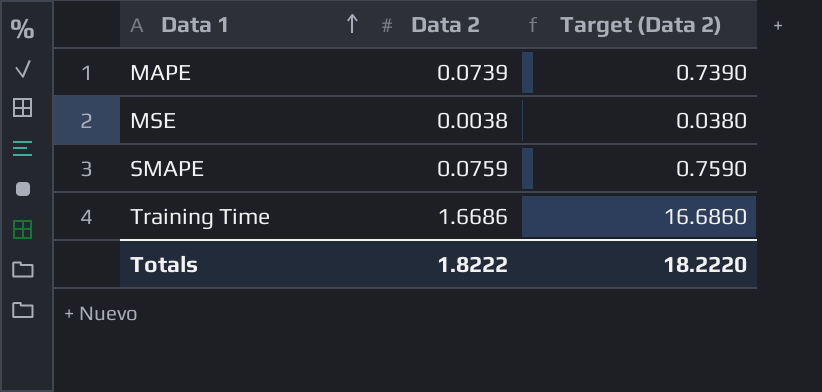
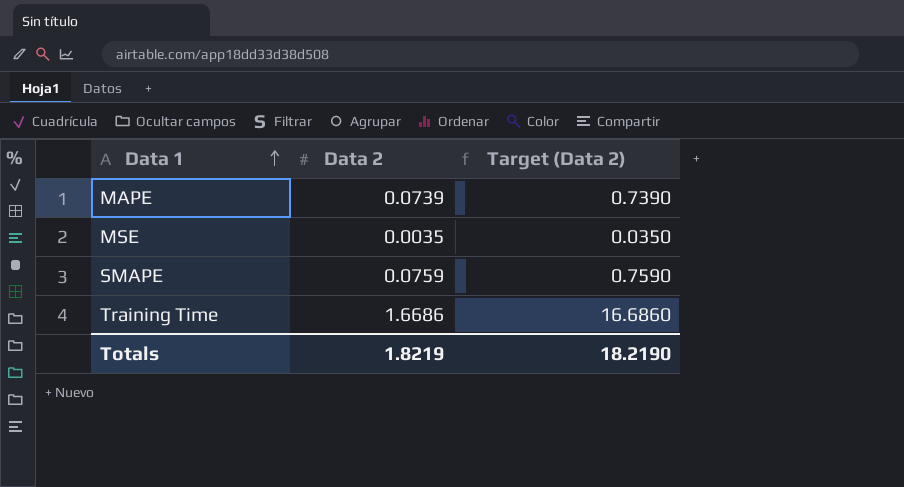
MSE | Data 2: 0.0038 -> 0.0035
MSE | Target (Data 2): 0.0380 -> 0.0350
Totals | Data 2: 1.8222 -> 1.8219
Totals | Target (Data 2): 18.2220 -> 18.2190

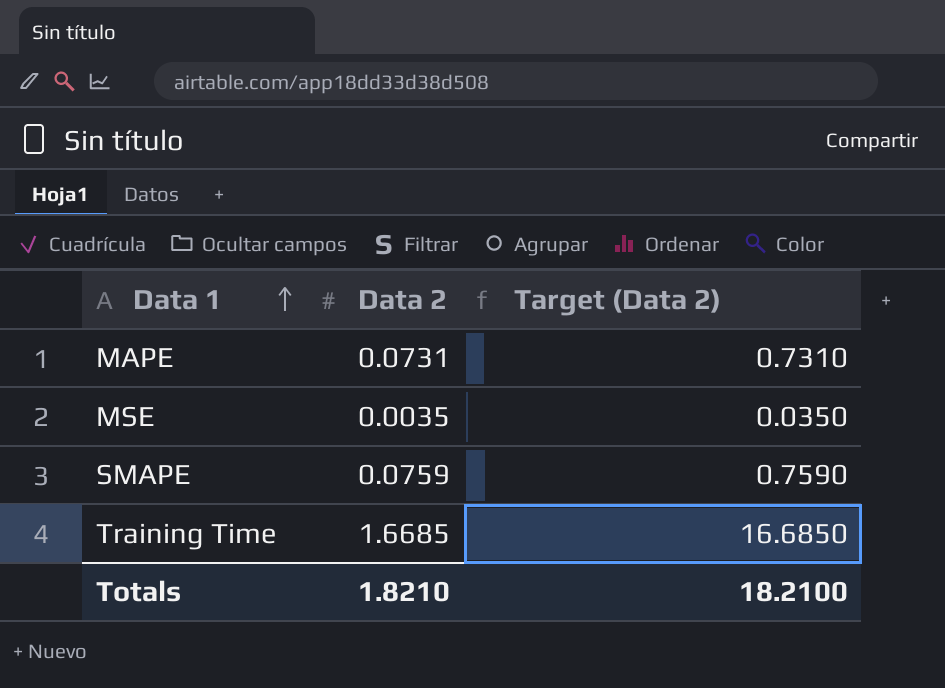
MAPE | Data 2: 0.0739 -> 0.0731
MAPE | Target (Data 2): 0.7390 -> 0.7310
Training Time | Data 2: 1.6686 -> 1.6685
Training Time | Target (Data 2): 16.6860 -> 16.6850
Totals | Data 2: 1.8219 -> 1.8210
Totals | Target (Data 2): 18.2190 -> 18.2100

